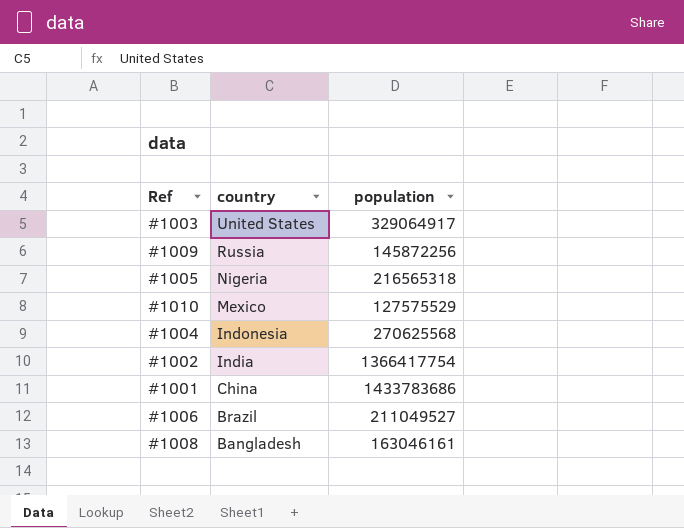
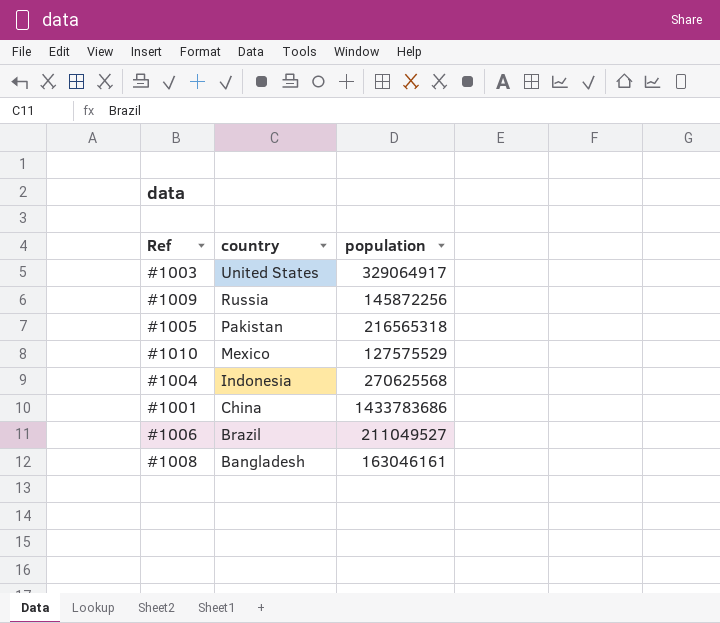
row #1002: India | 1366417754 -> none
#1005 | country: Nigeria -> Pakistan

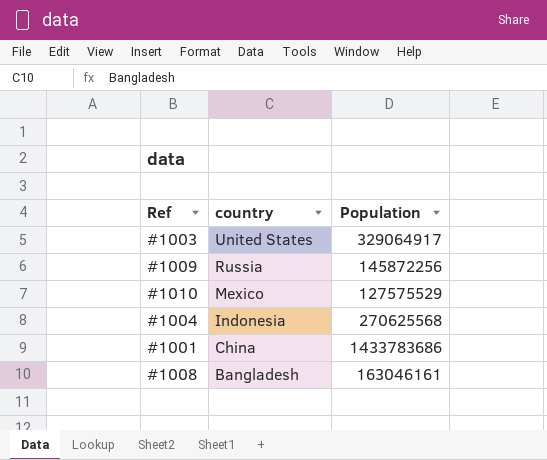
column name: population -> Population
row #1005: Pakistan | 216565318 -> none
row #1006: Brazil | 211049527 -> none

